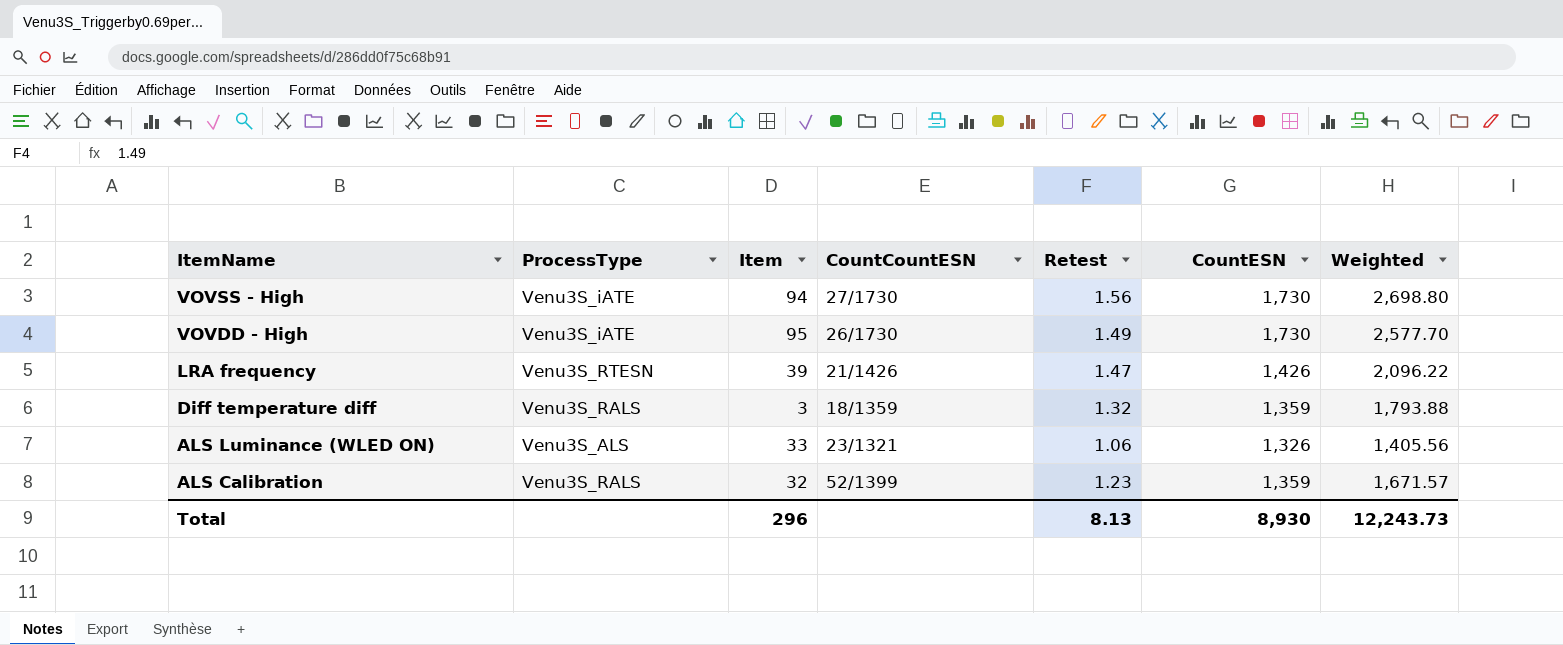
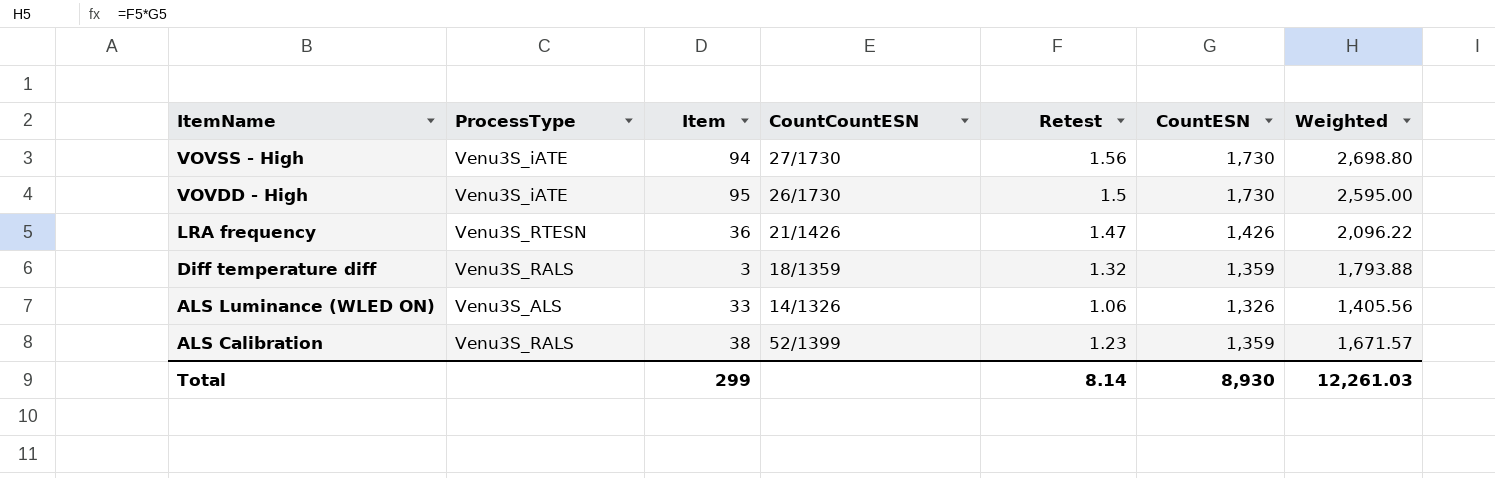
VOVDD - High | Retest: 1.49 -> 1.5
VOVDD - High | Weighted: 2,577.70 -> 2,595.00
LRA frequency | Item: 39 -> 36
ALS Luminance (WLED ON) | CountCountESN: 23/1321 -> 14/1326
ALS Calibration | Item: 32 -> 38
Total | Item: 296 -> 299
Total | Retest: 8.13 -> 8.14
Total | Weighted: 12,243.73 -> 12,261.03

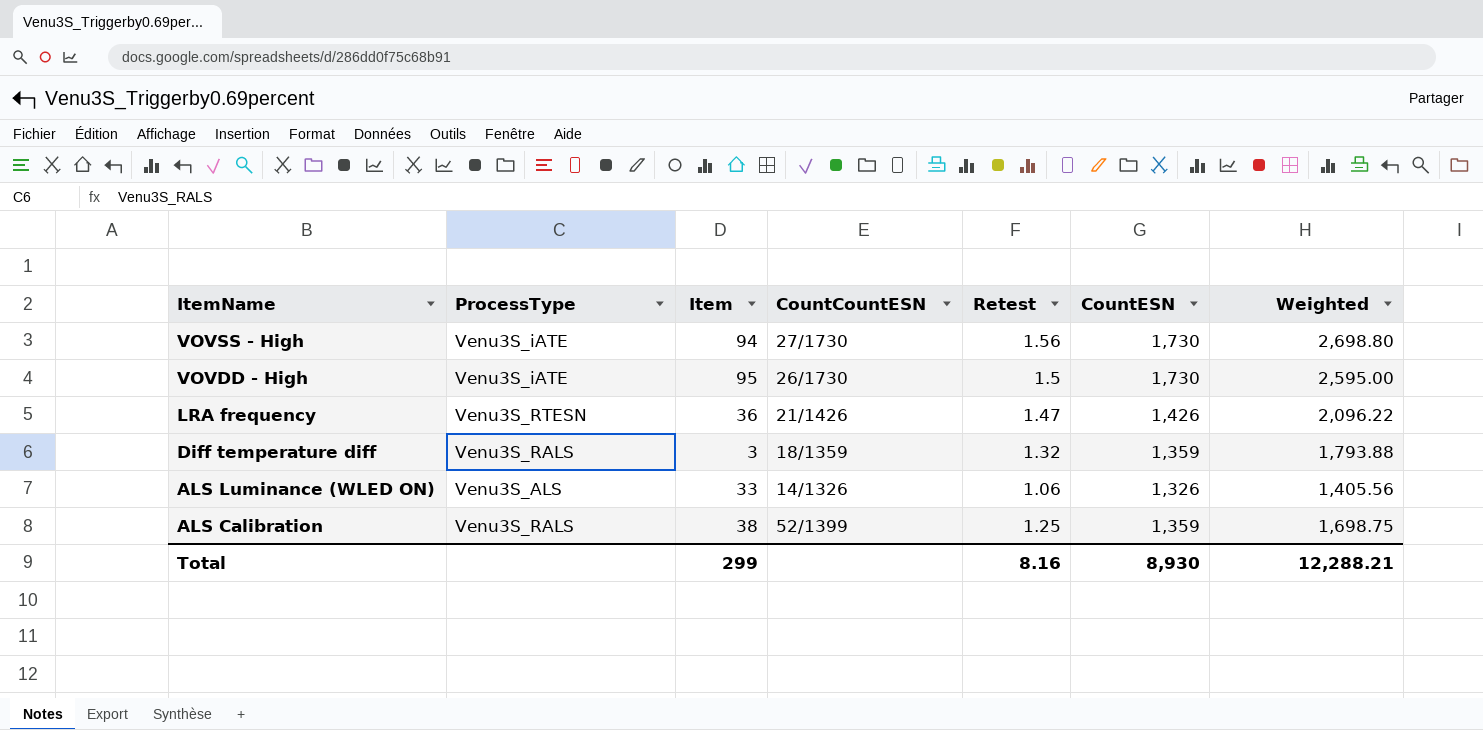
ALS Calibration | Retest: 1.23 -> 1.25
ALS Calibration | Weighted: 1,671.57 -> 1,698.75
Total | Retest: 8.14 -> 8.16
Total | Weighted: 12,261.03 -> 12,288.21

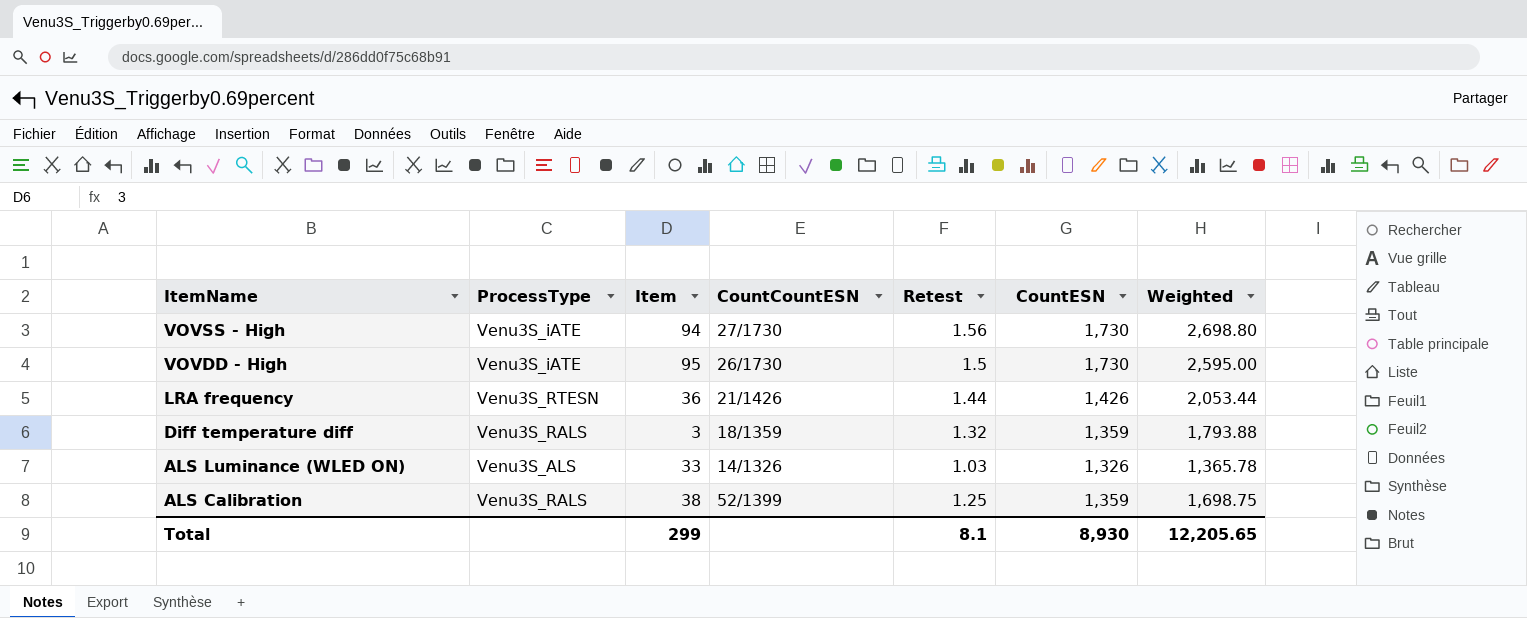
LRA frequency | Retest: 1.47 -> 1.44
LRA frequency | Weighted: 2,096.22 -> 2,053.44
ALS Luminance (WLED ON) | Retest: 1.06 -> 1.03
ALS Luminance (WLED ON) | Weighted: 1,405.56 -> 1,365.78
Total | Retest: 8.16 -> 8.1
Total | Weighted: 12,288.21 -> 12,205.65

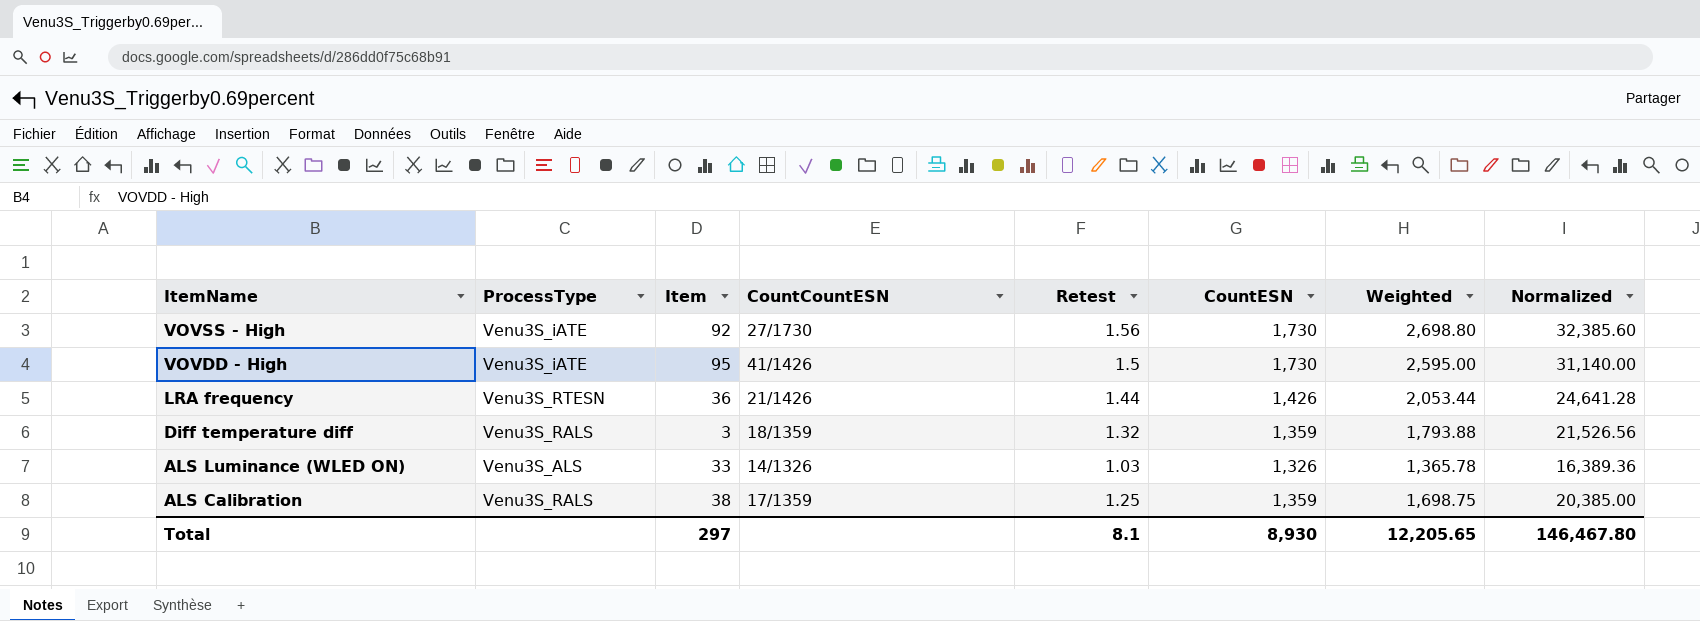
column Normalized | formula: none -> [Weighted] * 12
VOVSS - High | Item: 94 -> 92
VOVDD - High | CountCountESN: 26/1730 -> 41/1426
ALS Calibration | CountCountESN: 52/1399 -> 17/1359
Total | Item: 299 -> 297

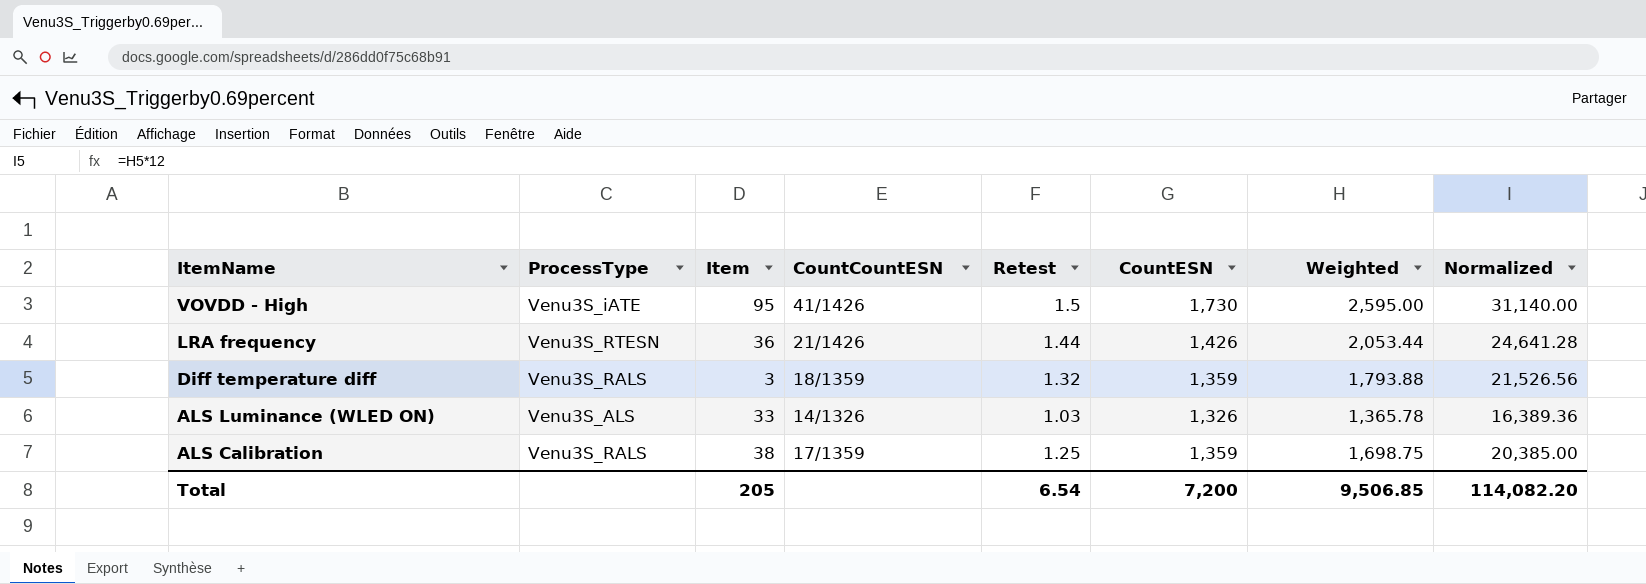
row VOVSS - High: Venu3S_iATE | 92 | 27/1730 | 1.56 | 1,730 | 2,698.80 | 32,385.60 -> none
Total | Item: 297 -> 205
Total | Retest: 8.1 -> 6.54
Total | CountESN: 8,930 -> 7,200
Total | Weighted: 12,205.65 -> 9,506.85
Total | Normalized: 146,467.80 -> 114,082.20

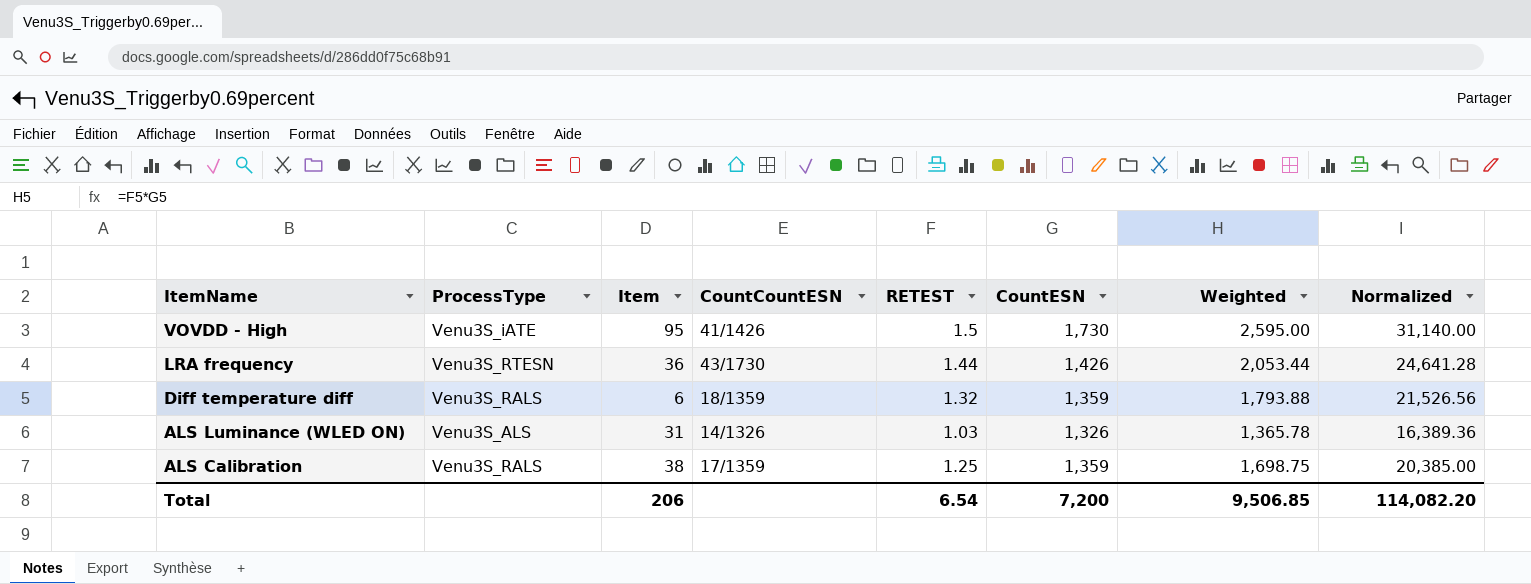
column name: Retest -> RETEST
LRA frequency | CountCountESN: 21/1426 -> 43/1730
Diff temperature diff | Item: 3 -> 6
ALS Luminance (WLED ON) | Item: 33 -> 31
Total | Item: 205 -> 206

